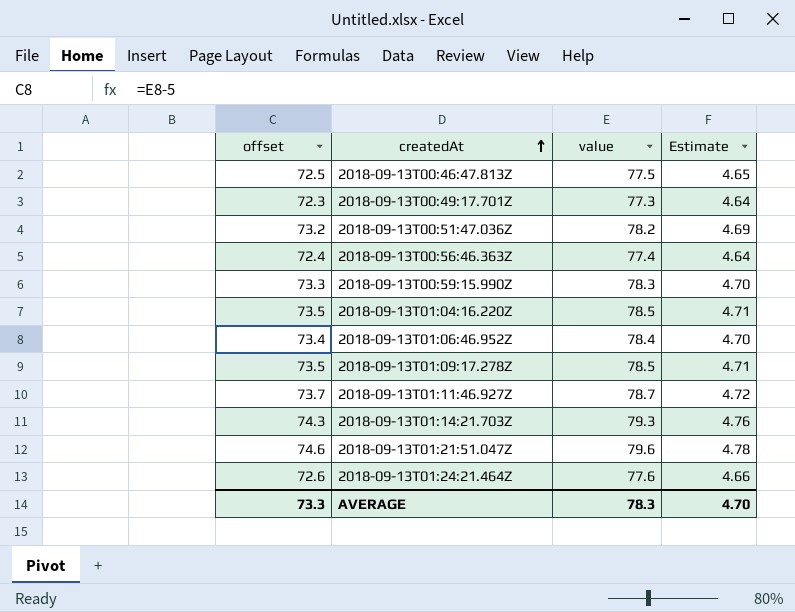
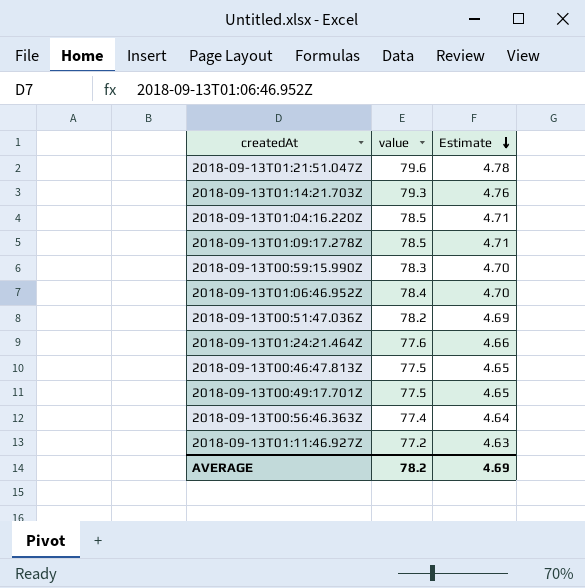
row order: createdAt ascending -> Estimate descending
column offset | formula: [value] - 5 -> none
2018-09-13T00:49:17.701Z | value: 77.3 -> 77.5
2018-09-13T00:49:17.701Z | Estimate: 4.64 -> 4.65
2018-09-13T01:11:46.927Z | value: 78.7 -> 77.2
2018-09-13T01:11:46.927Z | Estimate: 4.72 -> 4.63
AVERAGE | value: 78.3 -> 78.2
AVERAGE | Estimate: 4.70 -> 4.69

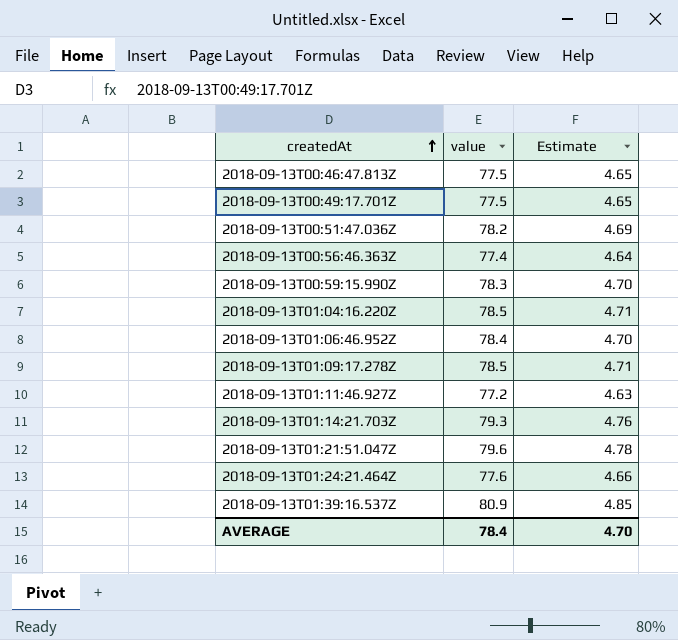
row order: Estimate descending -> createdAt ascending
row 2018-09-13T01:39:16.537Z: none -> 80.9 | 4.85
AVERAGE | value: 78.2 -> 78.4
AVERAGE | Estimate: 4.69 -> 4.70

